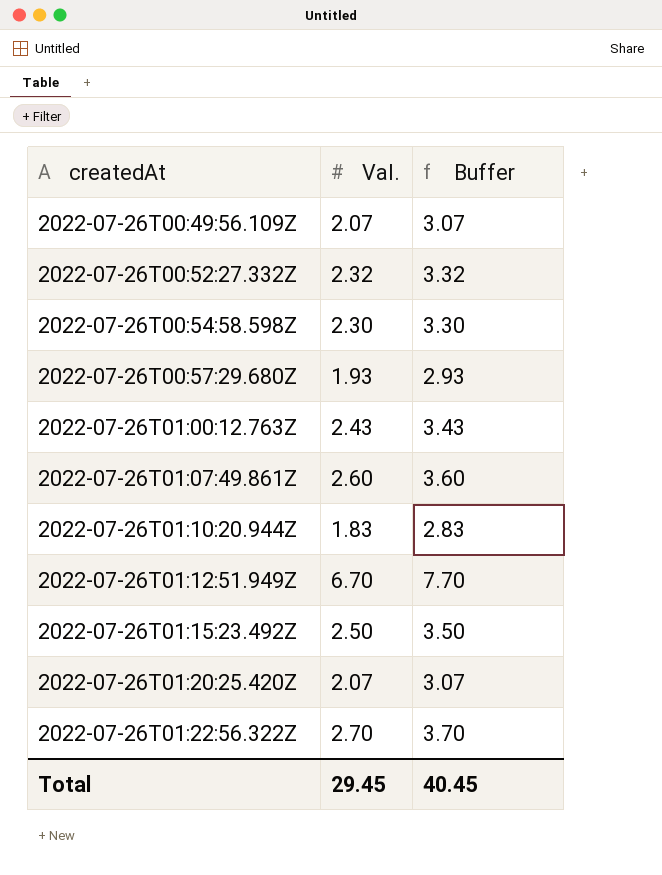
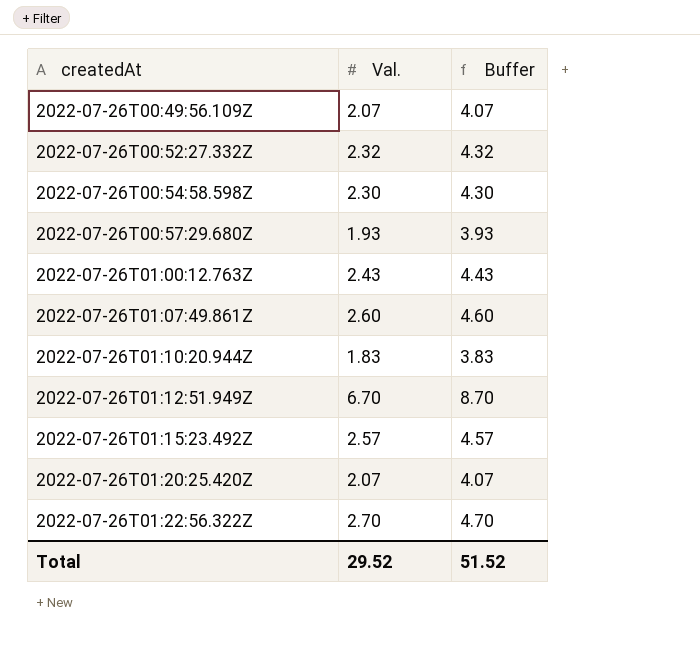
column Buffer | formula: [Val.] + 1 -> [Val.] + 2
2022-07-26T01:15:23.492Z | Val.: 2.50 -> 2.57
Total | Val.: 29.45 -> 29.52
Total | Buffer: 40.45 -> 51.52

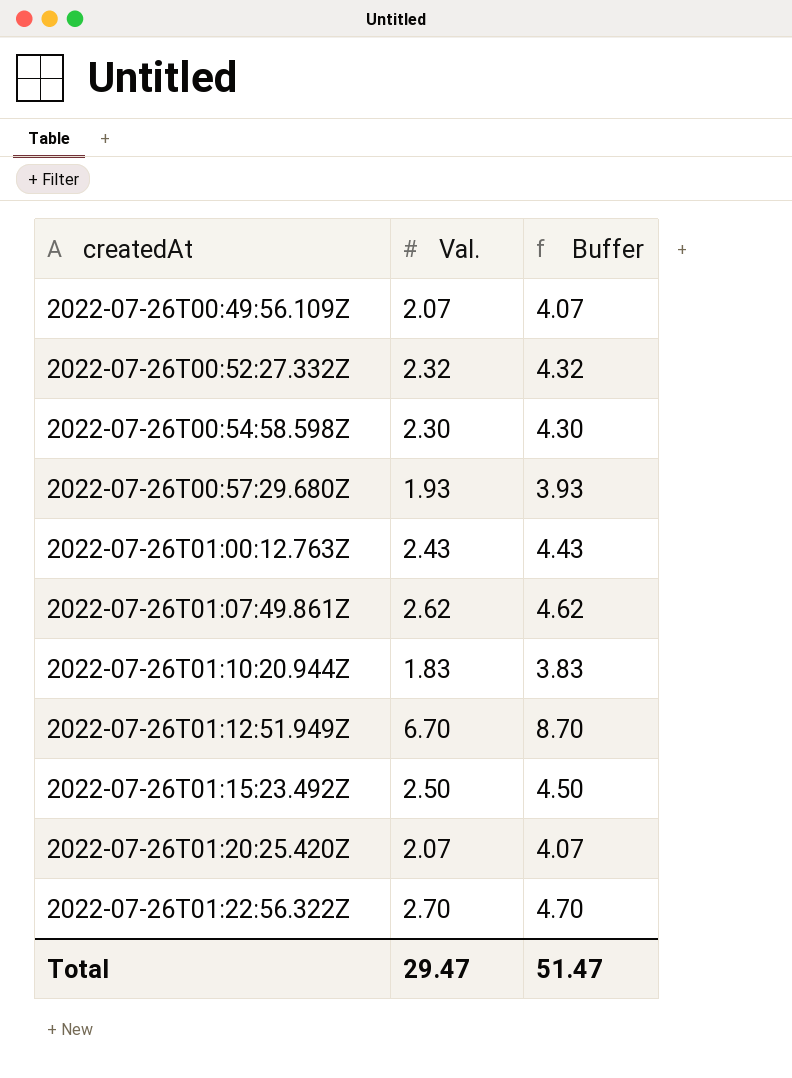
2022-07-26T01:07:49.861Z | Val.: 2.60 -> 2.62
2022-07-26T01:07:49.861Z | Buffer: 4.60 -> 4.62
2022-07-26T01:15:23.492Z | Val.: 2.57 -> 2.50
2022-07-26T01:15:23.492Z | Buffer: 4.57 -> 4.50
Total | Val.: 29.52 -> 29.47
Total | Buffer: 51.52 -> 51.47

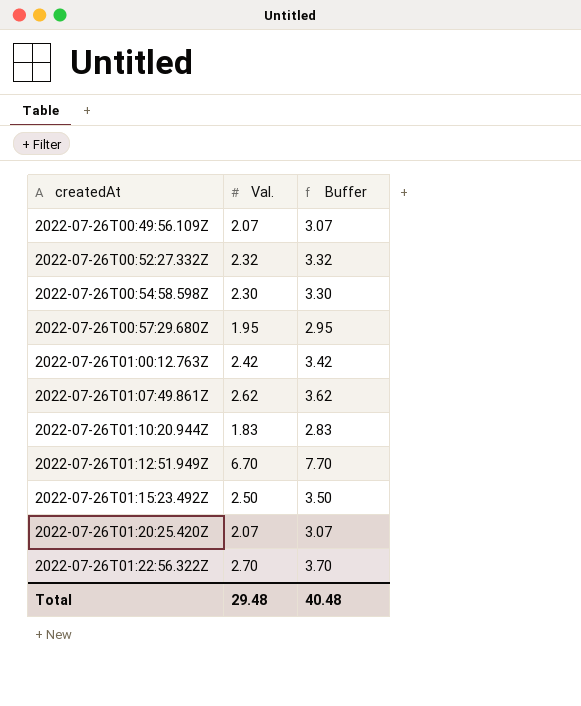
column Buffer | formula: [Val.] + 2 -> [Val.] + 1
2022-07-26T00:57:29.680Z | Val.: 1.93 -> 1.95
2022-07-26T01:00:12.763Z | Val.: 2.43 -> 2.42
Total | Val.: 29.47 -> 29.48
Total | Buffer: 51.47 -> 40.48

